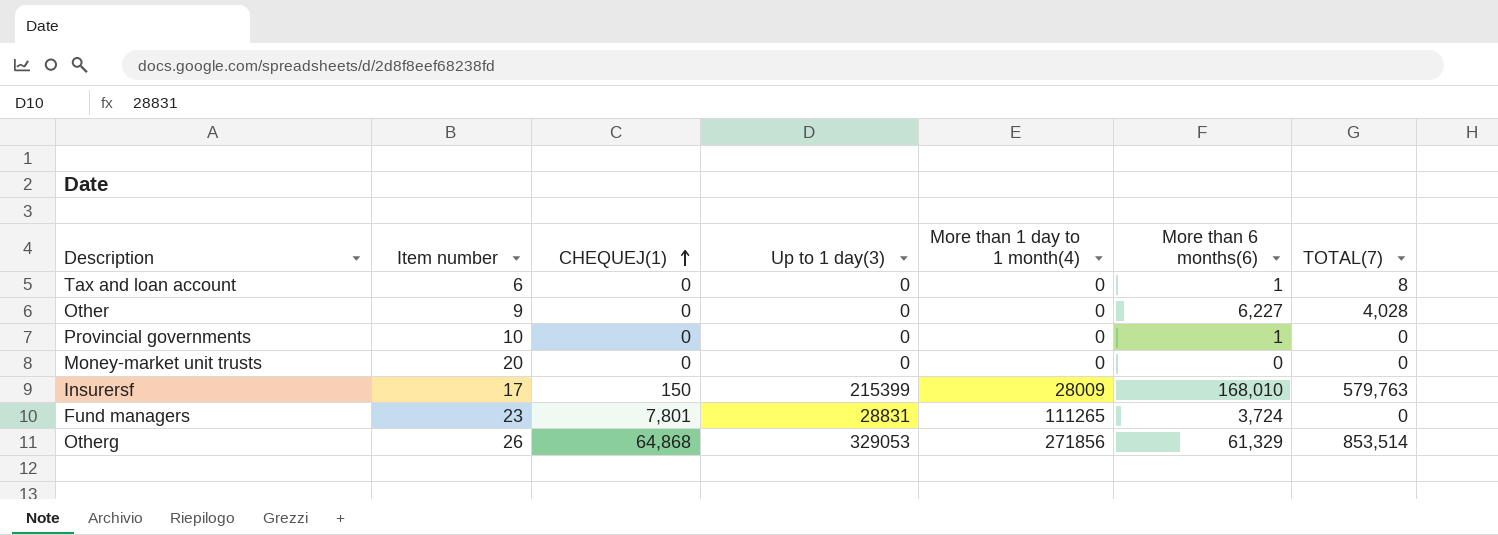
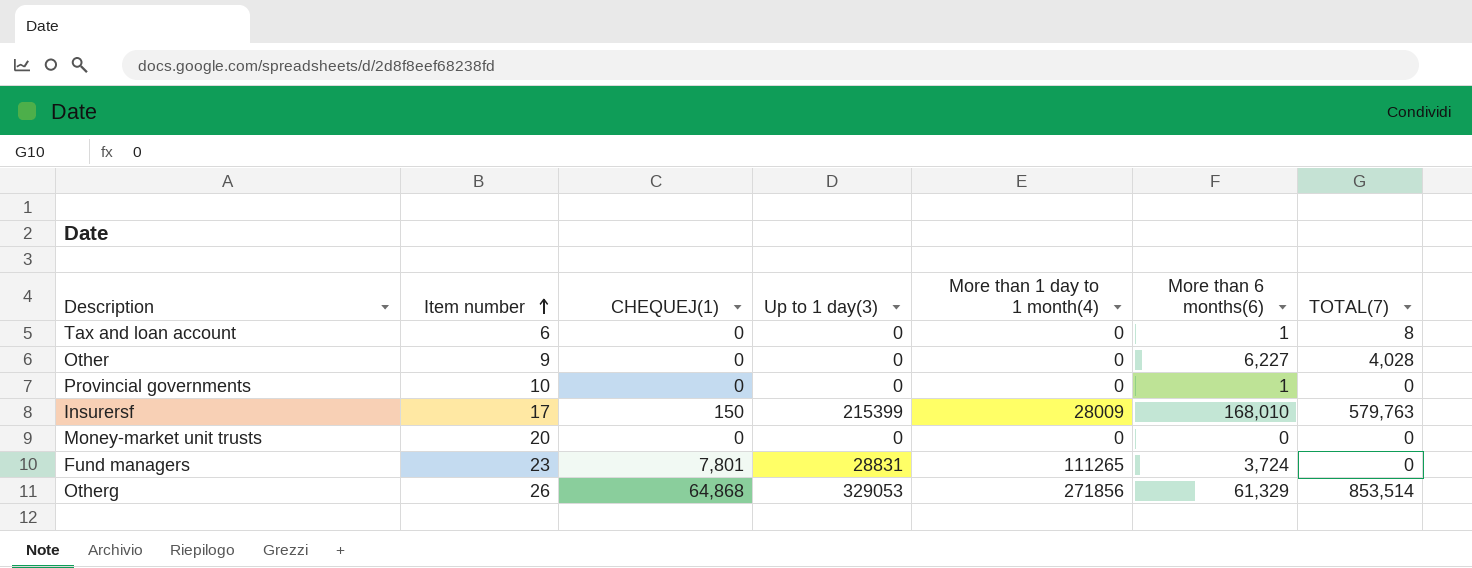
row order: CHEQUEJ(1) ascending -> Item number ascending

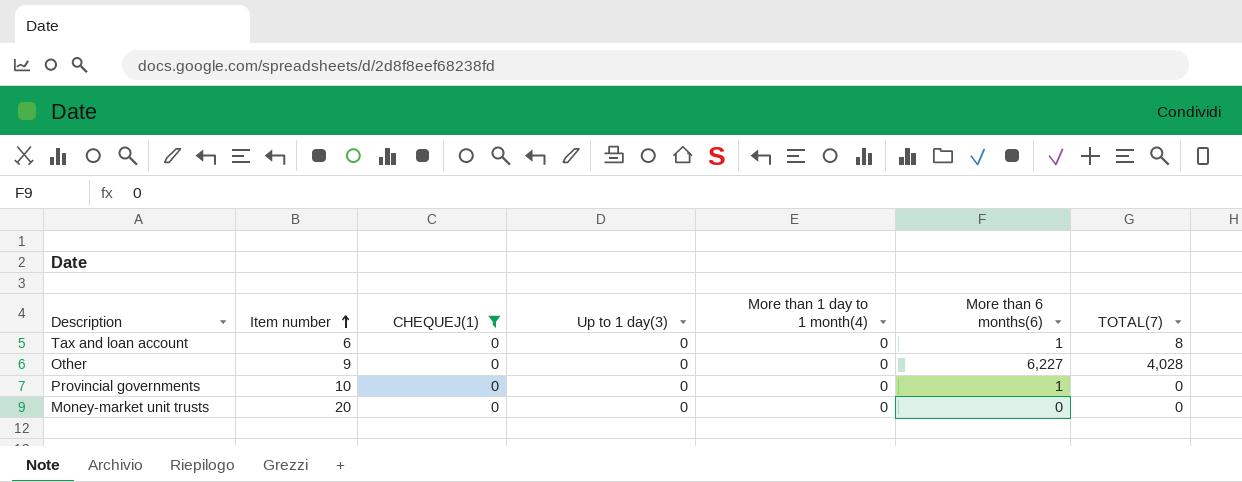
filter: none -> CHEQUEJ(1) = 0

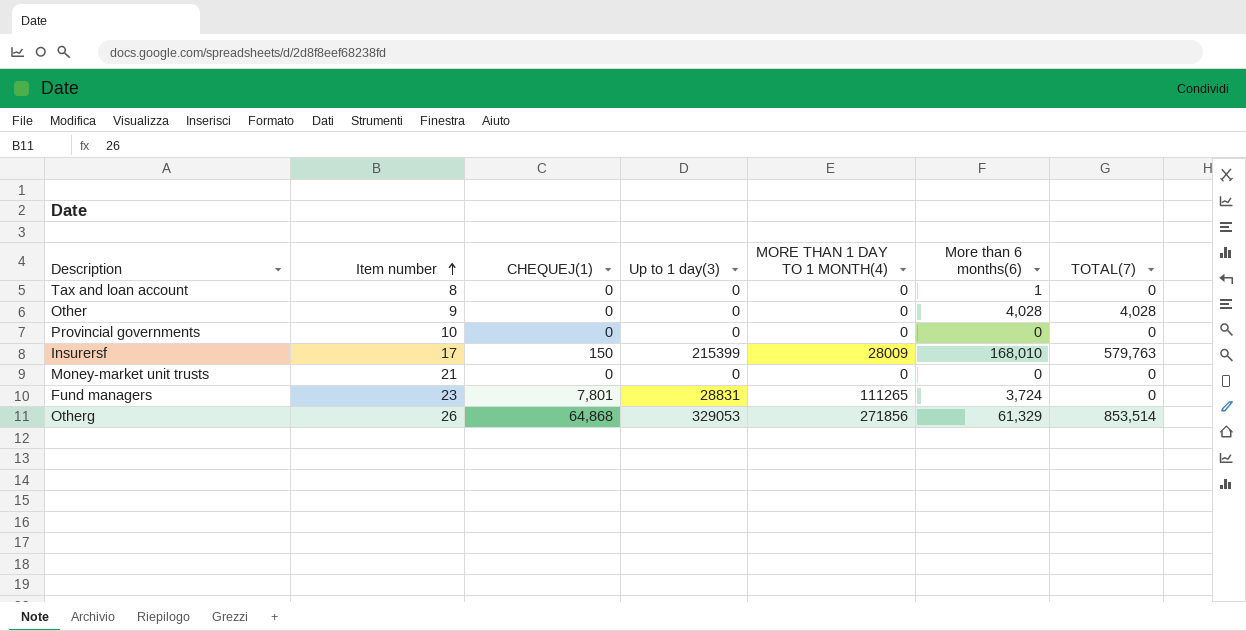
filter: CHEQUEJ(1) = 0 -> none
column name: More than 1 day to 1 month(4) -> MORE THAN 1 DAY TO 1 MONTH(4)
Tax and loan account | Item number: 6 -> 8
Tax and loan account | TOTAL(7): 8 -> 0
Other | More than 6 months(6): 6,227 -> 4,028
Provincial governments | More than 6 months(6): 1 -> 0
Money-market unit trusts | Item number: 20 -> 21

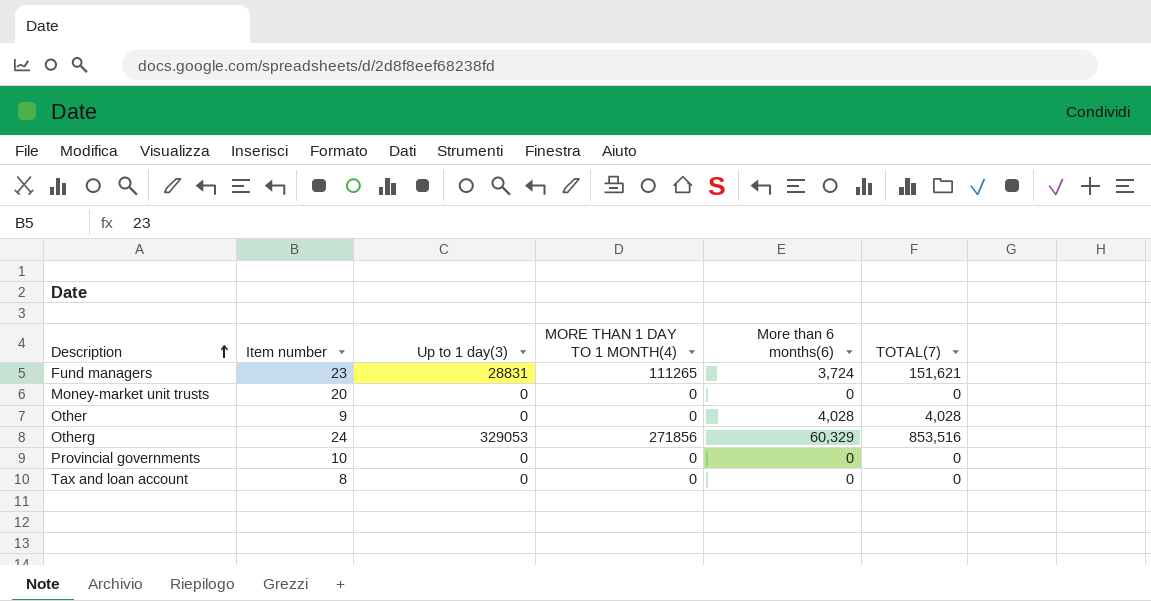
row order: Item number ascending -> Description ascending
column CHEQUEJ(1) | position: 3 -> none
row Insurersf: 17 | 150 | 215399 | 28009 | 168,010 | 579,763 -> none
Fund managers | TOTAL(7): 0 -> 151,621
Money-market unit trusts | Item number: 21 -> 20
Otherg | Item number: 26 -> 24
Otherg | More than 6 months(6): 61,329 -> 60,329
Otherg | TOTAL(7): 853,514 -> 853,516
Tax and loan account | More than 6 months(6): 1 -> 0

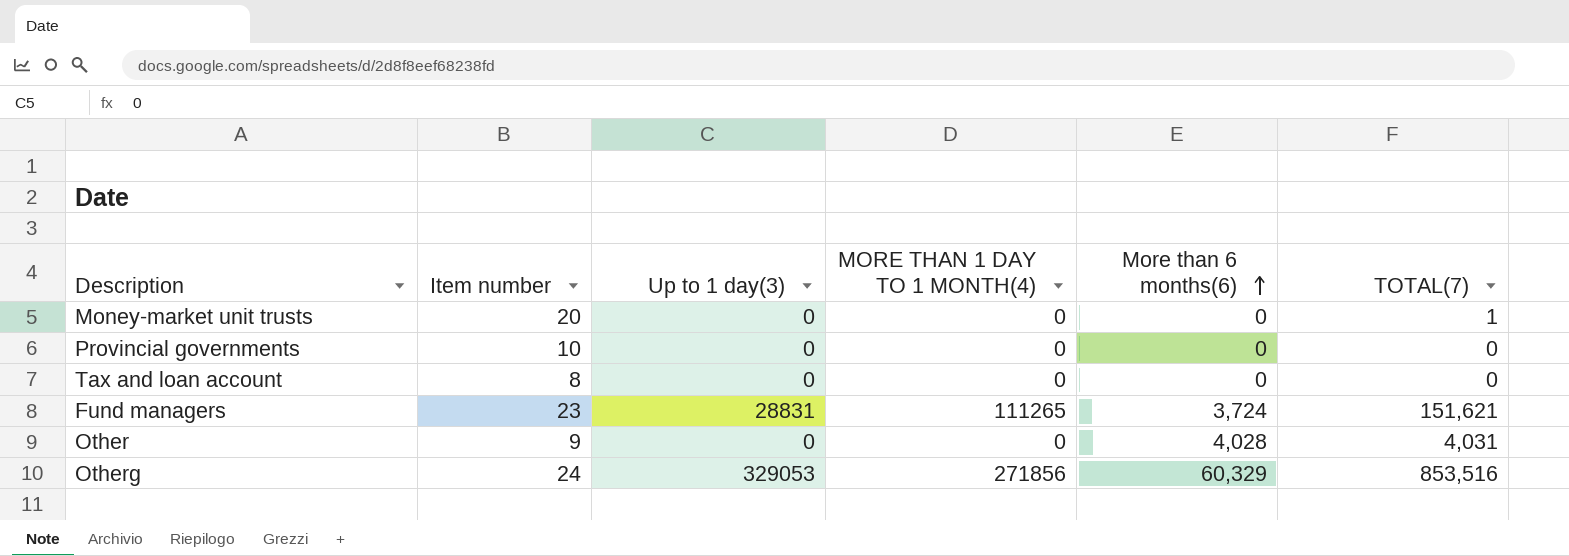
row order: Description ascending -> More than 6 months(6) ascending
Money-market unit trusts | TOTAL(7): 0 -> 1
Other | TOTAL(7): 4,028 -> 4,031

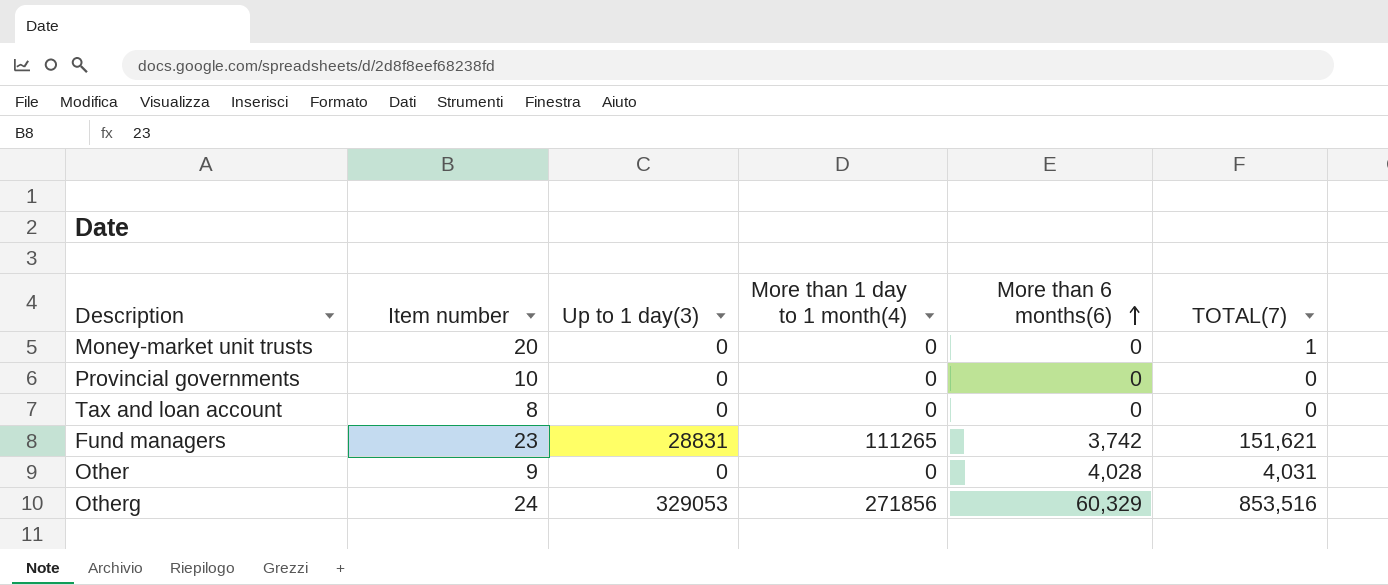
column name: MORE THAN 1 DAY TO 1 MONTH(4) -> More than 1 day to 1 month(4)
Fund managers | More than 6 months(6): 3,724 -> 3,742

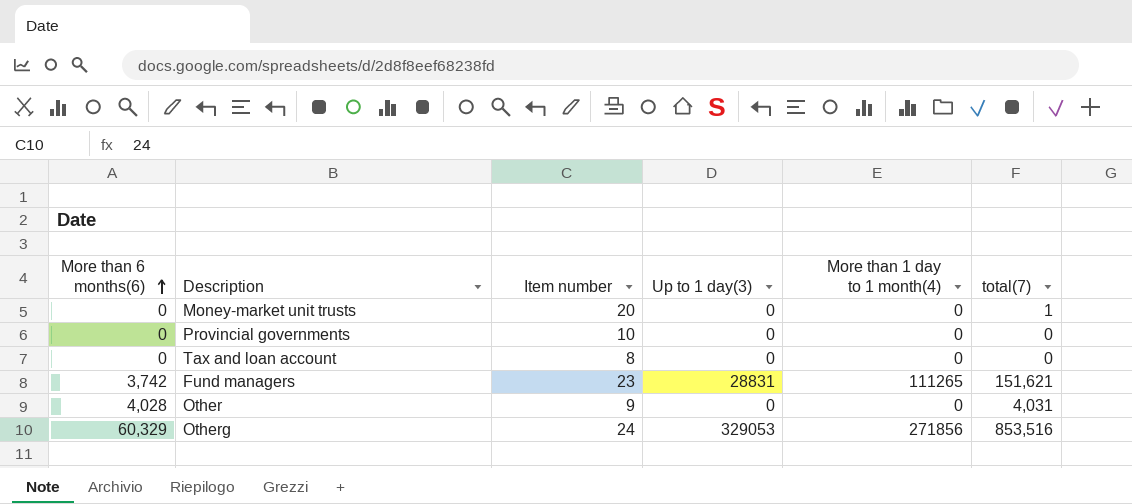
column More than 6 months(6) | position: 5 -> 1
column name: TOTAL(7) -> total(7)

